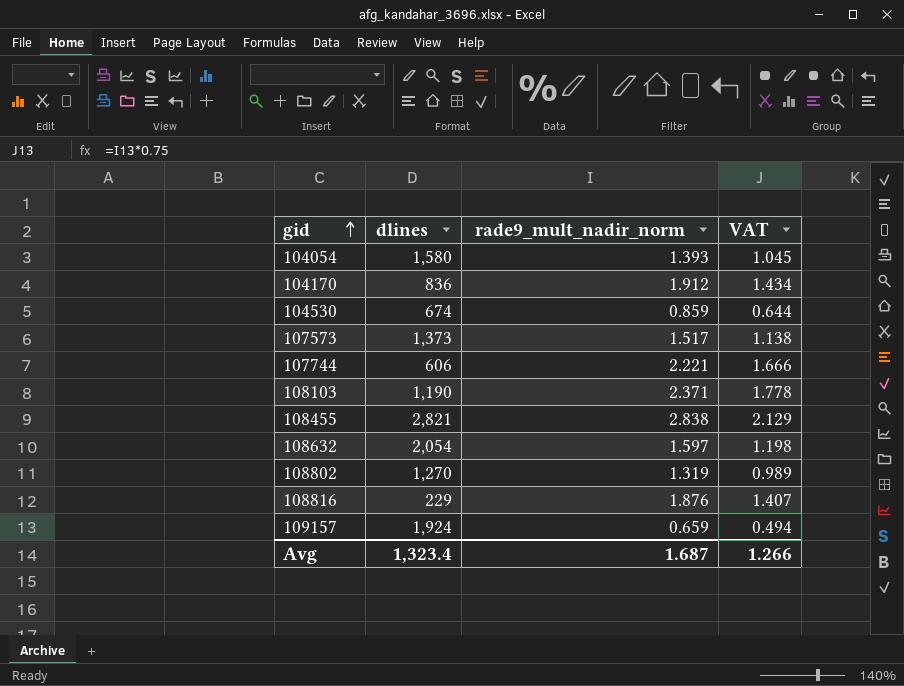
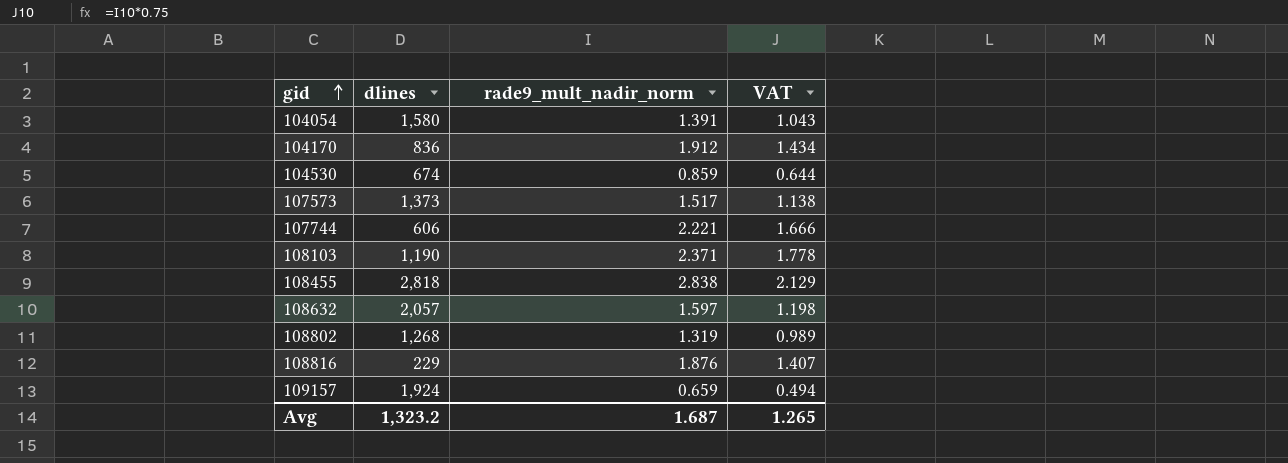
104054 | rade9_mult_nadir_norm: 1.393 -> 1.391
104054 | VAT: 1.045 -> 1.043
108455 | dlines: 2,821 -> 2,818
108632 | dlines: 2,054 -> 2,057
108802 | dlines: 1,270 -> 1,268
Avg | dlines: 1,323.4 -> 1,323.2
Avg | VAT: 1.266 -> 1.265

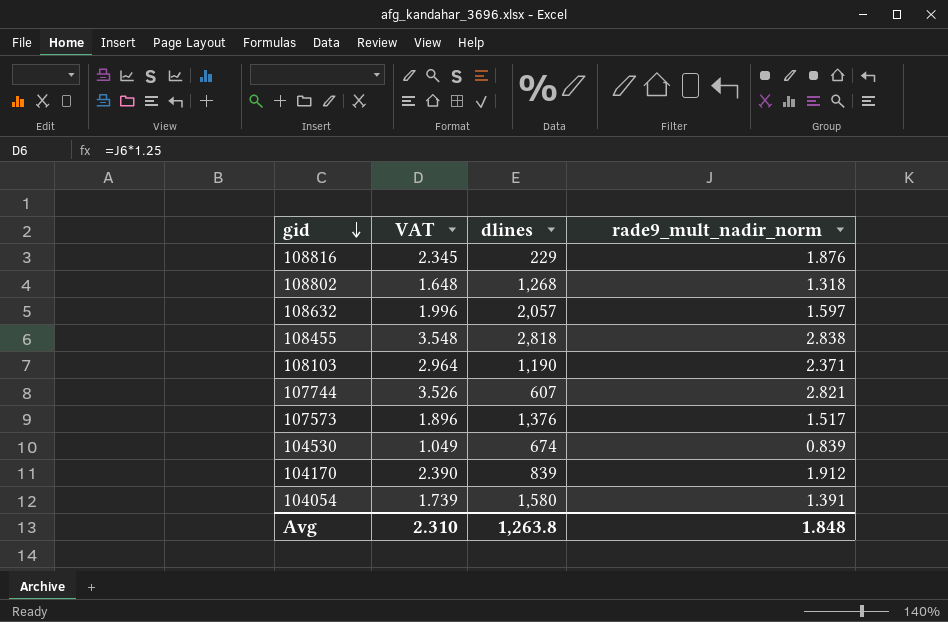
row order: gid ascending -> gid descending
column VAT | formula: [rade9_mult_nadir_norm] * 0.75 -> [rade9_mult_nadir_norm] * 1.25
column VAT | position: 4 -> 2
row 109157: 1,924 | 0.659 | 0.494 -> none
108802 | rade9_mult_nadir_norm: 1.319 -> 1.318
107744 | dlines: 606 -> 607
107744 | rade9_mult_nadir_norm: 2.221 -> 2.821
107573 | dlines: 1,373 -> 1,376
104530 | rade9_mult_nadir_norm: 0.859 -> 0.839
104170 | dlines: 836 -> 839
Avg | VAT: 1.265 -> 2.310
Avg | dlines: 1,323.2 -> 1,263.8
Avg | rade9_mult_nadir_norm: 1.687 -> 1.848

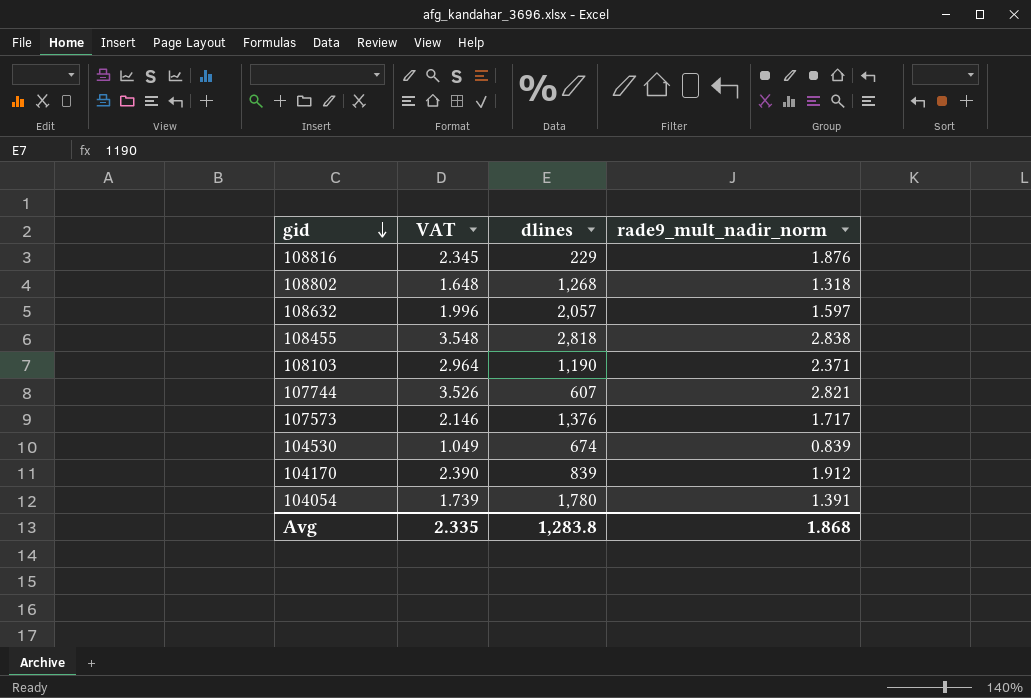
107573 | VAT: 1.896 -> 2.146
107573 | rade9_mult_nadir_norm: 1.517 -> 1.717
104054 | dlines: 1,580 -> 1,780
Avg | VAT: 2.310 -> 2.335
Avg | dlines: 1,263.8 -> 1,283.8
Avg | rade9_mult_nadir_norm: 1.848 -> 1.868

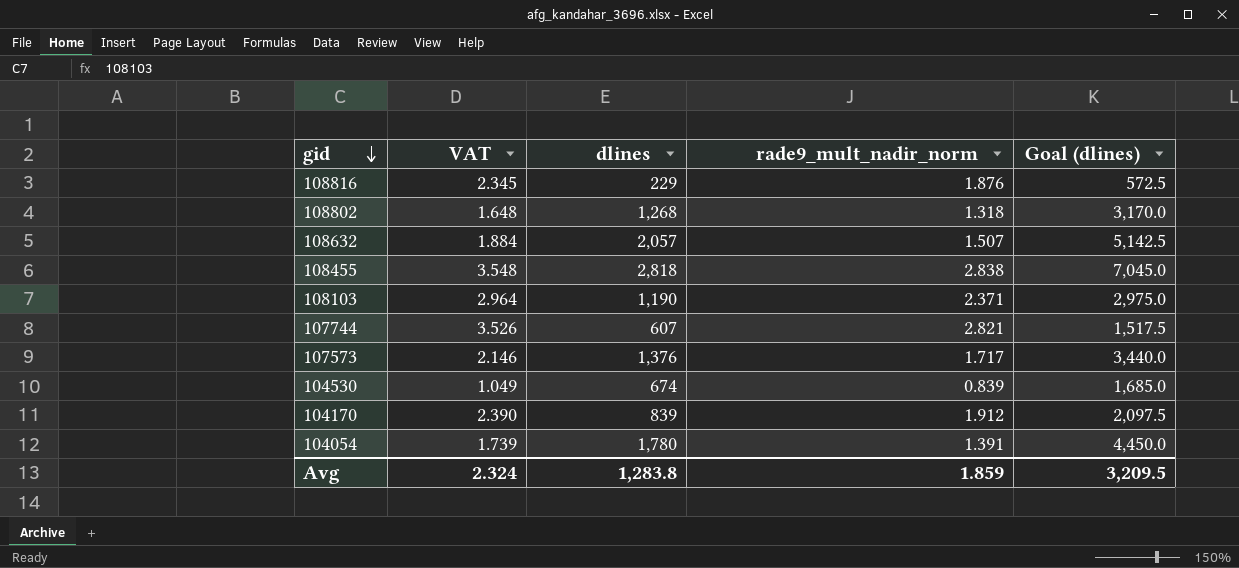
column Goal (dlines) | formula: none -> [dlines] * 2.5
108632 | VAT: 1.996 -> 1.884
108632 | rade9_mult_nadir_norm: 1.597 -> 1.507
Avg | VAT: 2.335 -> 2.324
Avg | rade9_mult_nadir_norm: 1.868 -> 1.859

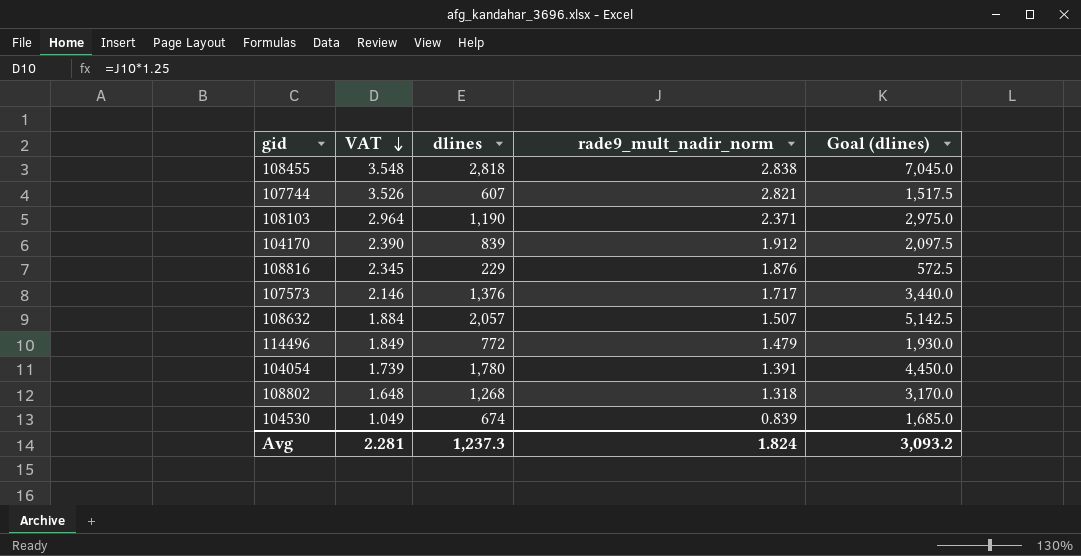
row order: gid descending -> VAT descending
row 114496: none -> 1.849 | 772 | 1.479 | 1,930.0
Avg | VAT: 2.324 -> 2.281
Avg | dlines: 1,283.8 -> 1,237.3
Avg | rade9_mult_nadir_norm: 1.859 -> 1.824
Avg | Goal (dlines): 3,209.5 -> 3,093.2

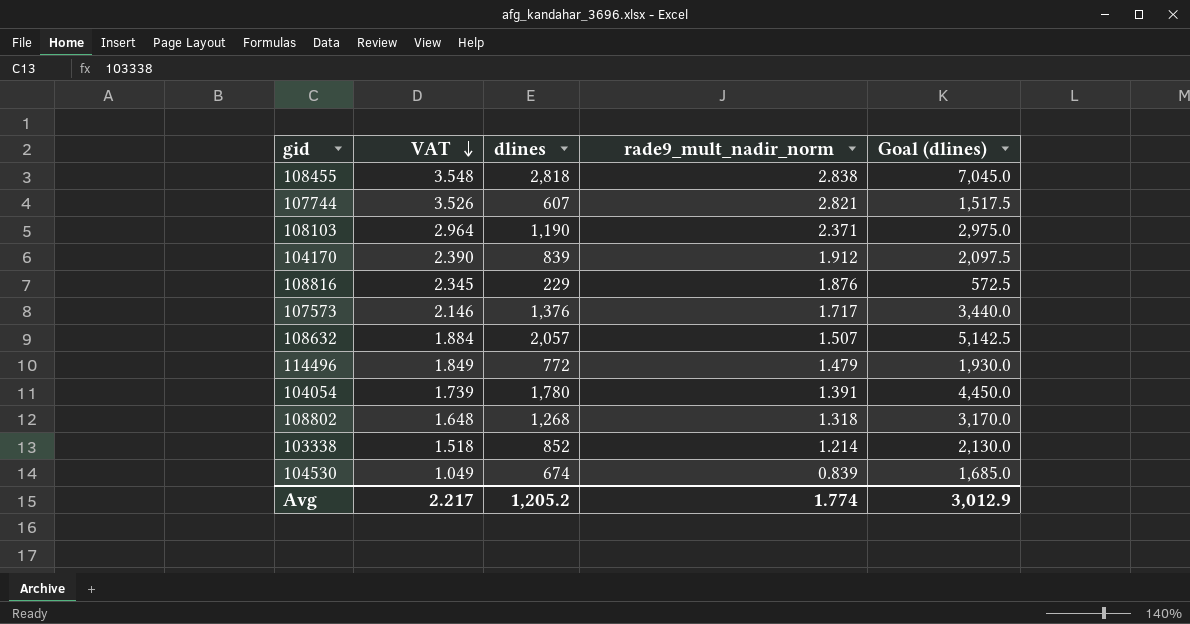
row 103338: none -> 1.518 | 852 | 1.214 | 2,130.0
Avg | VAT: 2.281 -> 2.217
Avg | dlines: 1,237.3 -> 1,205.2
Avg | rade9_mult_nadir_norm: 1.824 -> 1.774
Avg | Goal (dlines): 3,093.2 -> 3,012.9

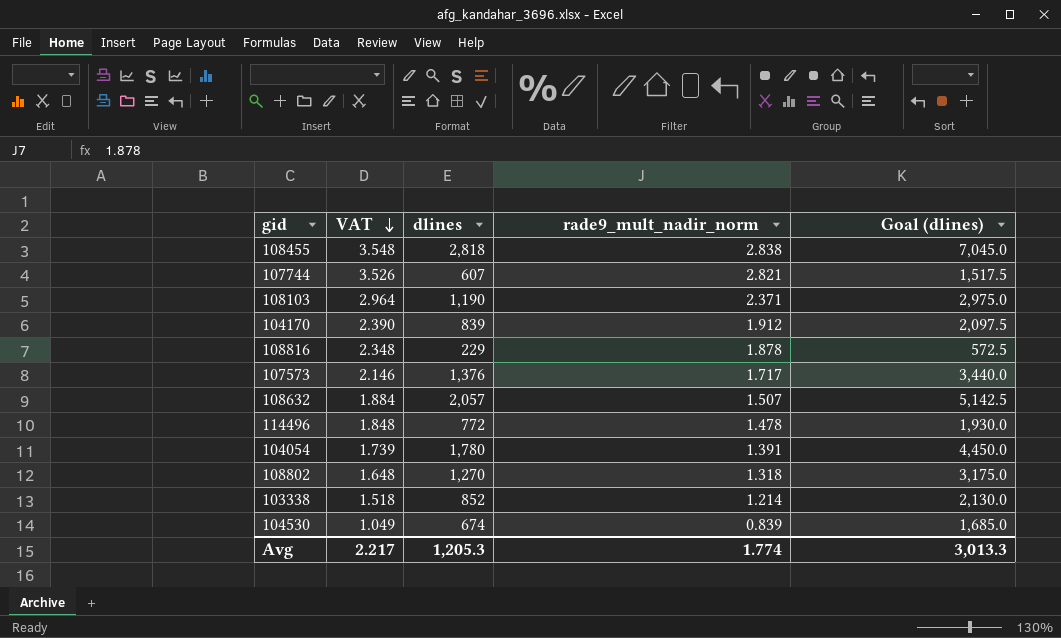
108816 | VAT: 2.345 -> 2.348
108816 | rade9_mult_nadir_norm: 1.876 -> 1.878
114496 | VAT: 1.849 -> 1.848
114496 | rade9_mult_nadir_norm: 1.479 -> 1.478
108802 | dlines: 1,268 -> 1,270
108802 | Goal (dlines): 3,170.0 -> 3,175.0
Avg | dlines: 1,205.2 -> 1,205.3
Avg | Goal (dlines): 3,012.9 -> 3,013.3

